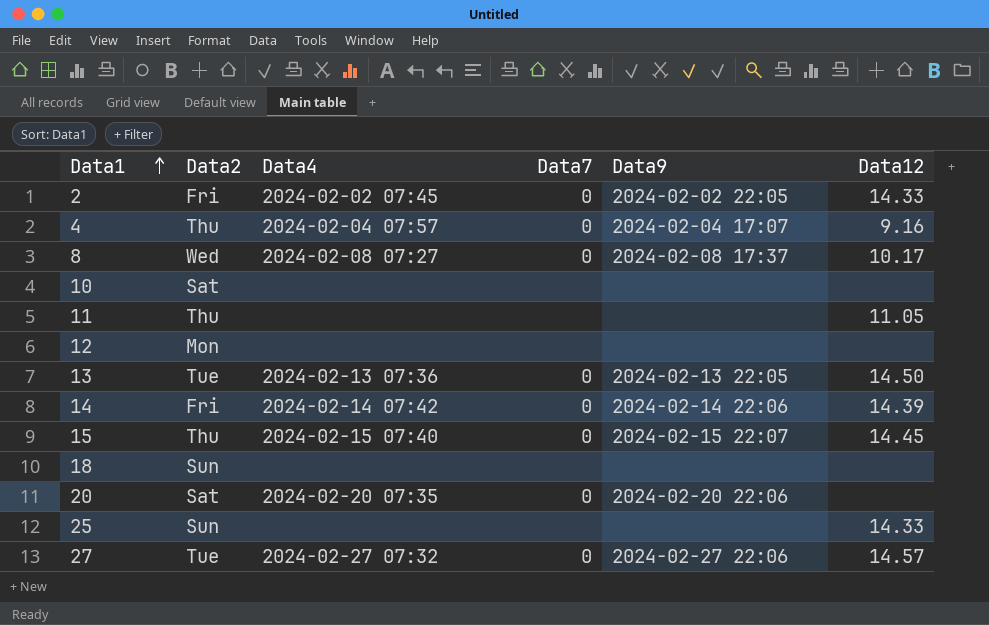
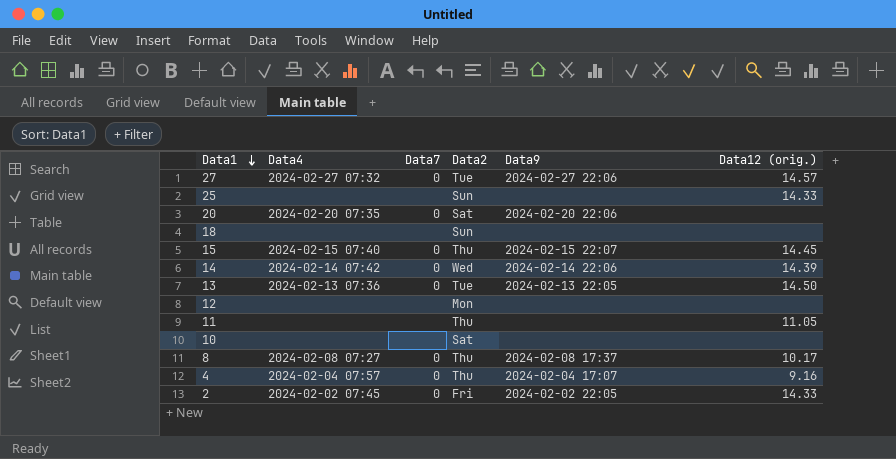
row order: Data1 ascending -> Data1 descending
column Data2 | position: 2 -> 4
column name: Data12 -> Data12 (orig.)
14 | Data2: Fri -> Wed
8 | Data2: Wed -> Thu

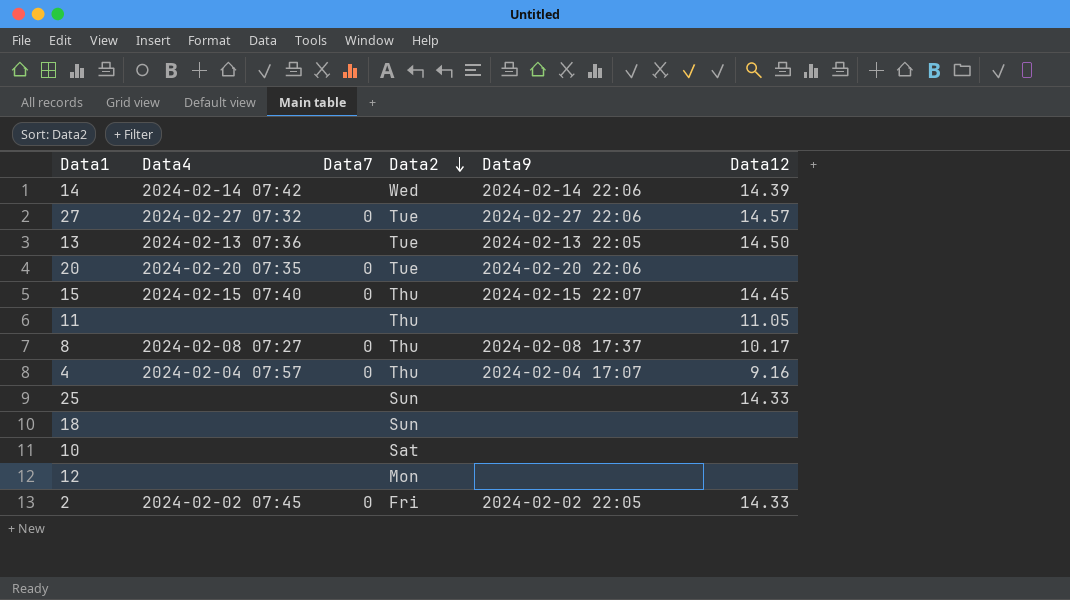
row order: Data1 descending -> Data2 descending
column name: Data12 (orig.) -> Data12
14 | Data7: 0 -> none
13 | Data7: 0 -> none
20 | Data2: Sat -> Tue

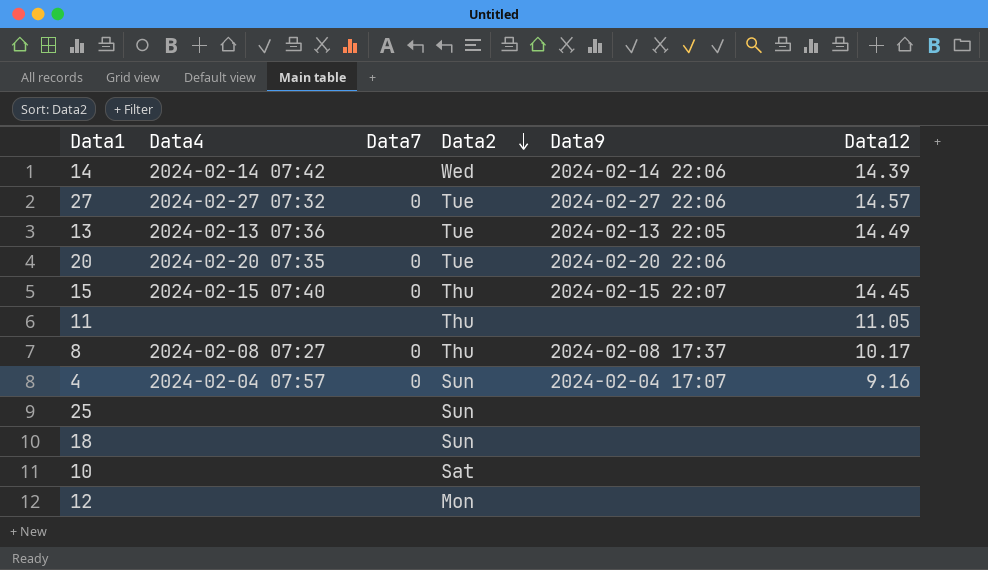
row 2: 2024-02-02 07:45 | 0 | Fri | 2024-02-02 22:05 | 14.33 -> none
13 | Data12: 14.50 -> 14.49
4 | Data2: Thu -> Sun
25 | Data12: 14.33 -> none

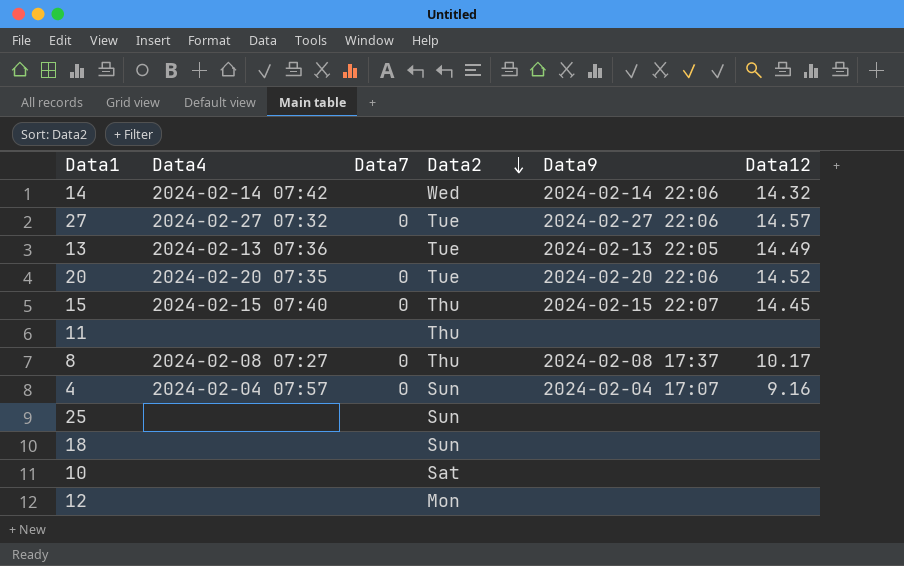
14 | Data12: 14.39 -> 14.32
20 | Data12: none -> 14.52
11 | Data12: 11.05 -> none

